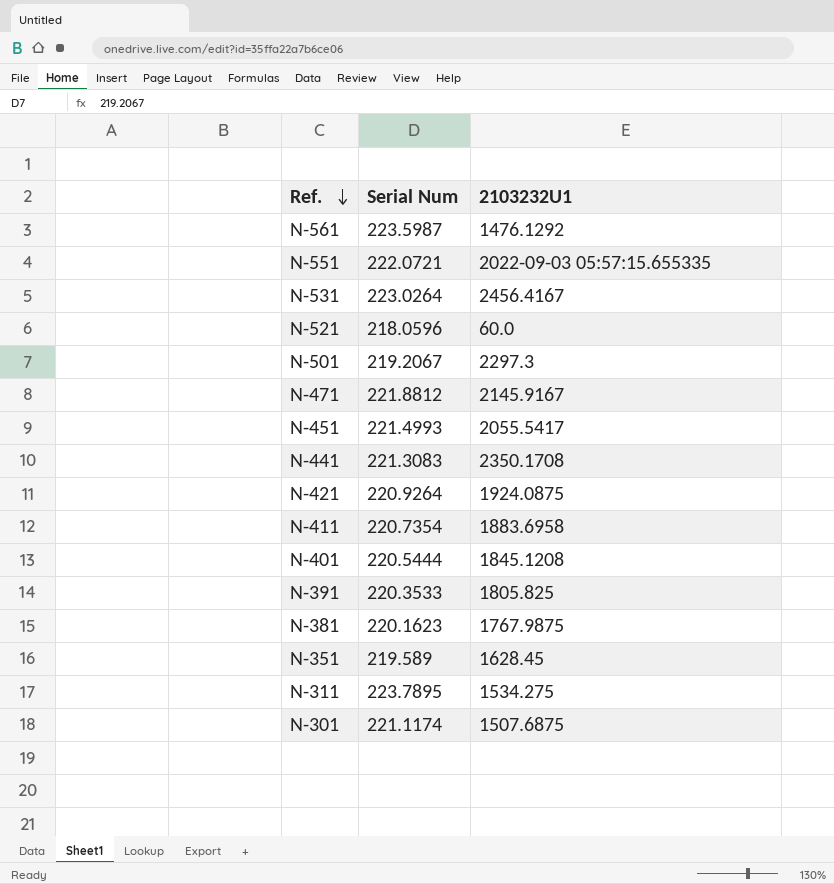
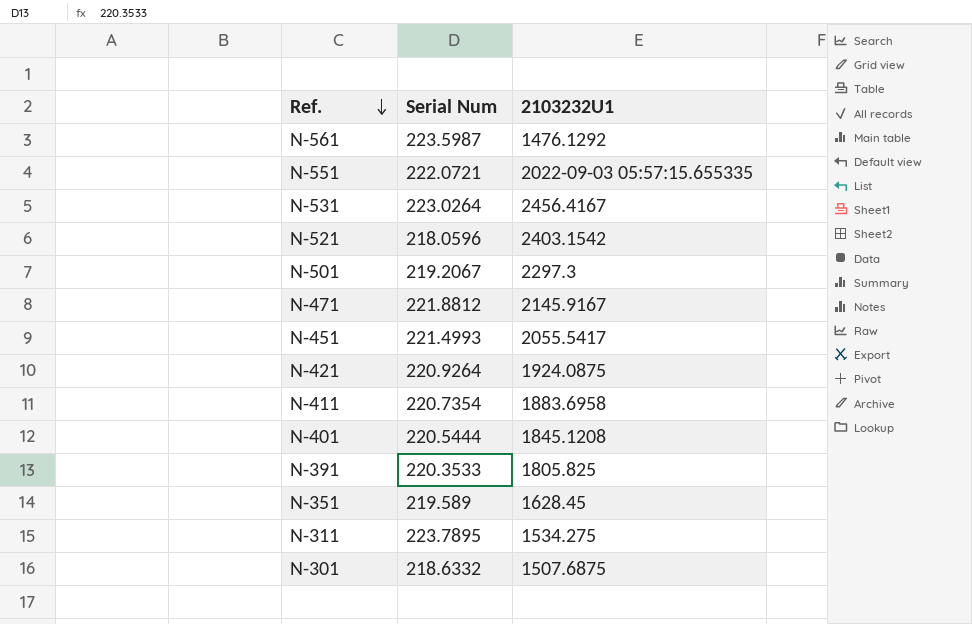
row N-441: 221.3083 | 2350.1708 -> none
row N-381: 220.1623 | 1767.9875 -> none
N-521 | 2103232U1: 60.0 -> 2403.1542
N-301 | Serial Num: 221.1174 -> 218.6332

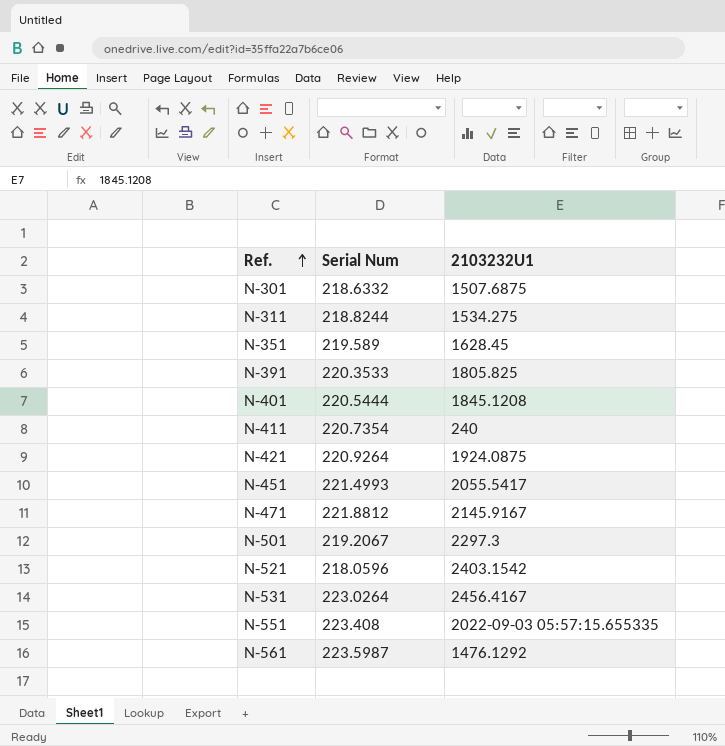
row order: Ref. descending -> Ref. ascending
N-311 | Serial Num: 223.7895 -> 218.8244
N-411 | 2103232U1: 1883.6958 -> 240
N-551 | Serial Num: 222.0721 -> 223.408

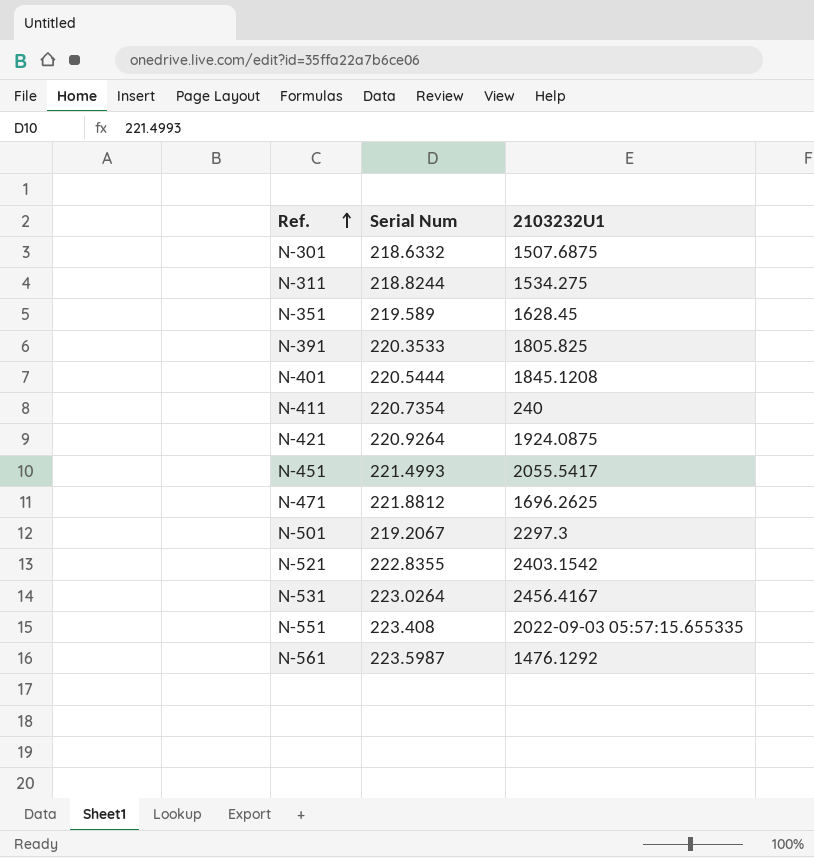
N-471 | 2103232U1: 2145.9167 -> 1696.2625
N-521 | Serial Num: 218.0596 -> 222.8355

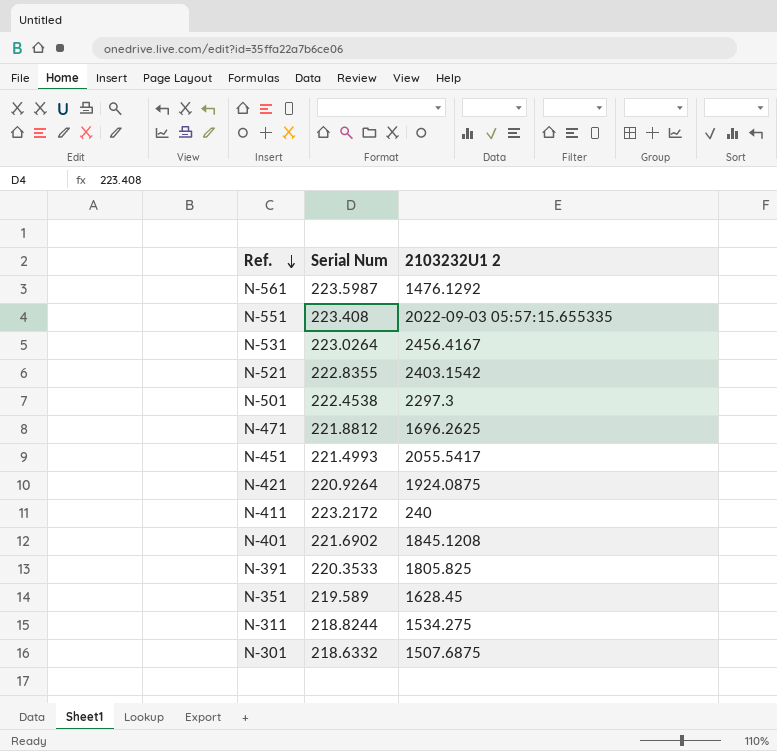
row order: Ref. ascending -> Ref. descending
column name: 2103232U1 -> 2103232U1 2
N-501 | Serial Num: 219.2067 -> 222.4538
N-411 | Serial Num: 220.7354 -> 223.2172
N-401 | Serial Num: 220.5444 -> 221.6902

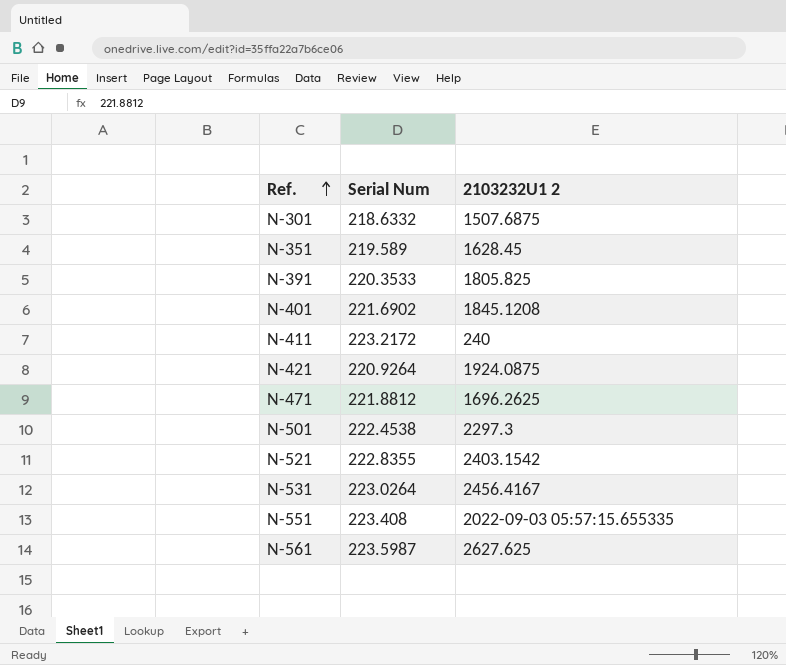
row order: Ref. descending -> Ref. ascending
row N-451: 221.4993 | 2055.5417 -> none
row N-311: 218.8244 | 1534.275 -> none
N-561 | 2103232U1 2: 1476.1292 -> 2627.625

